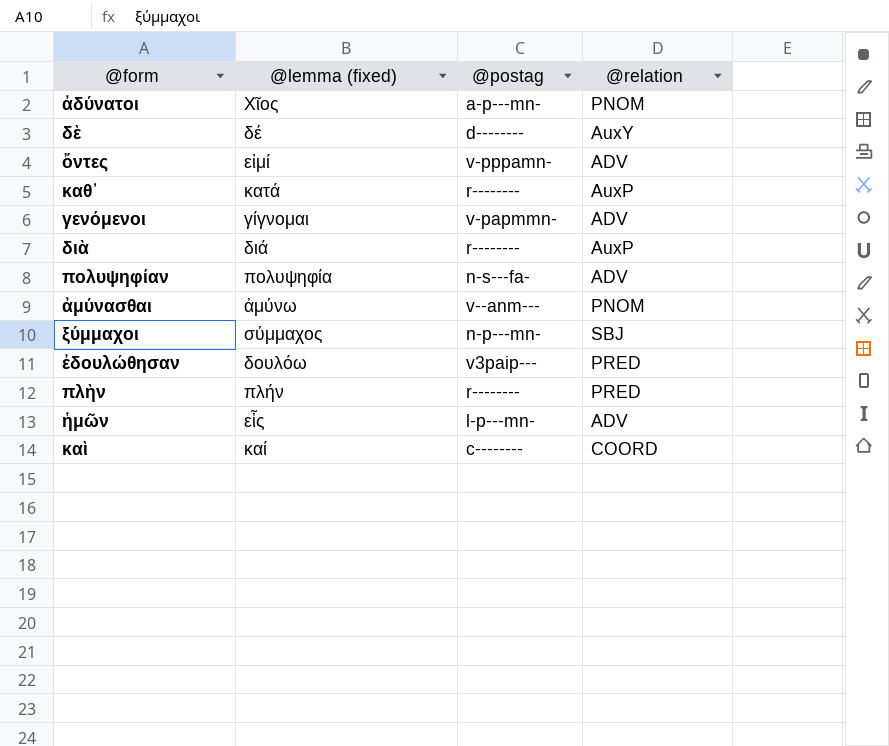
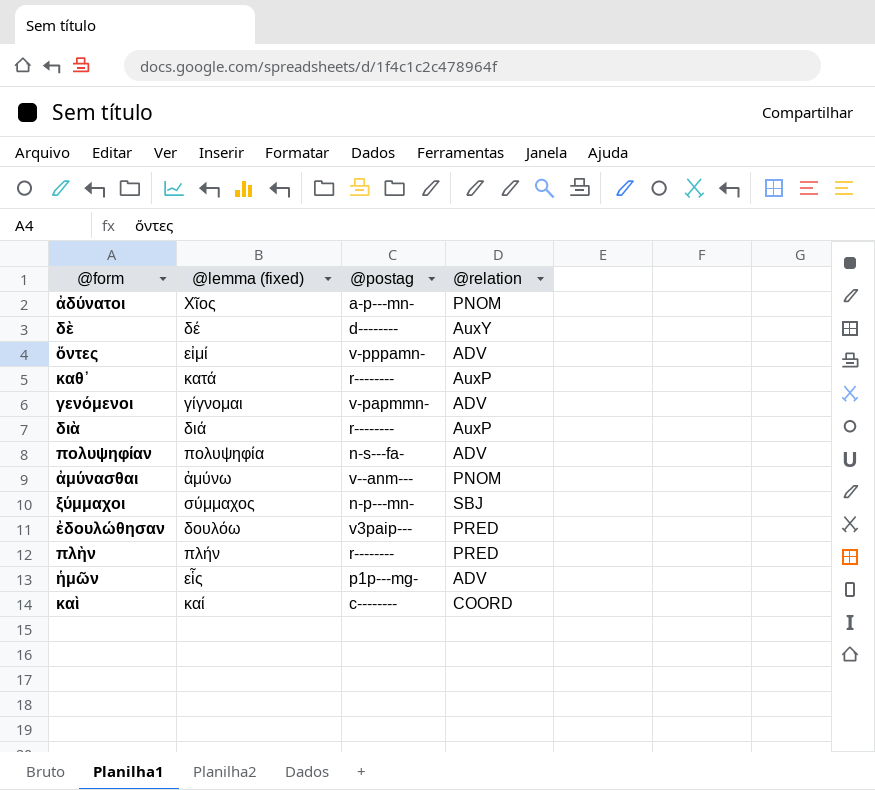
ἡμῶν | @postag: l-p---mn- -> p1p---mg-

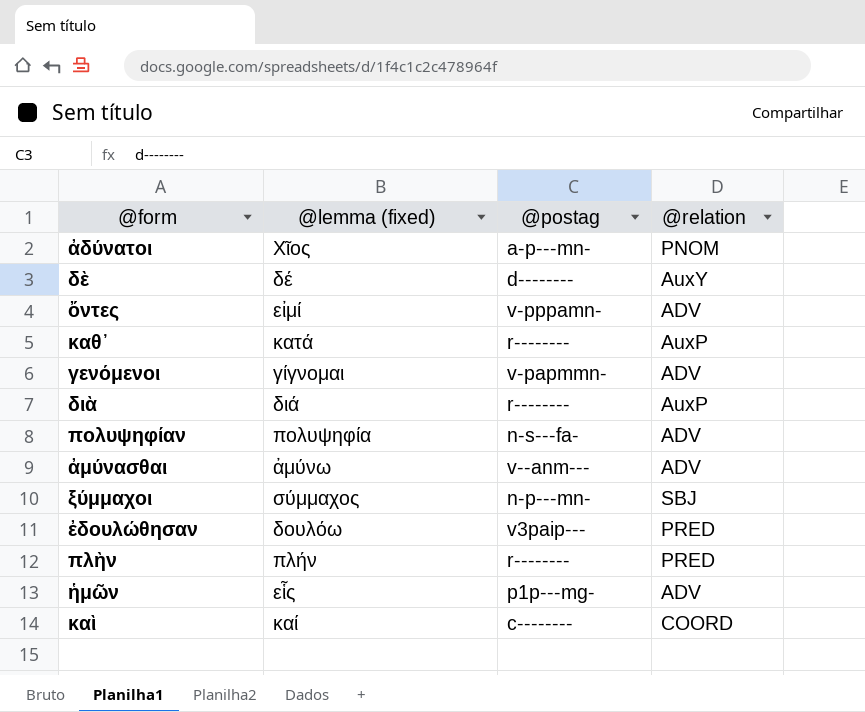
ἀμύνασθαι | @relation: PNOM -> ADV

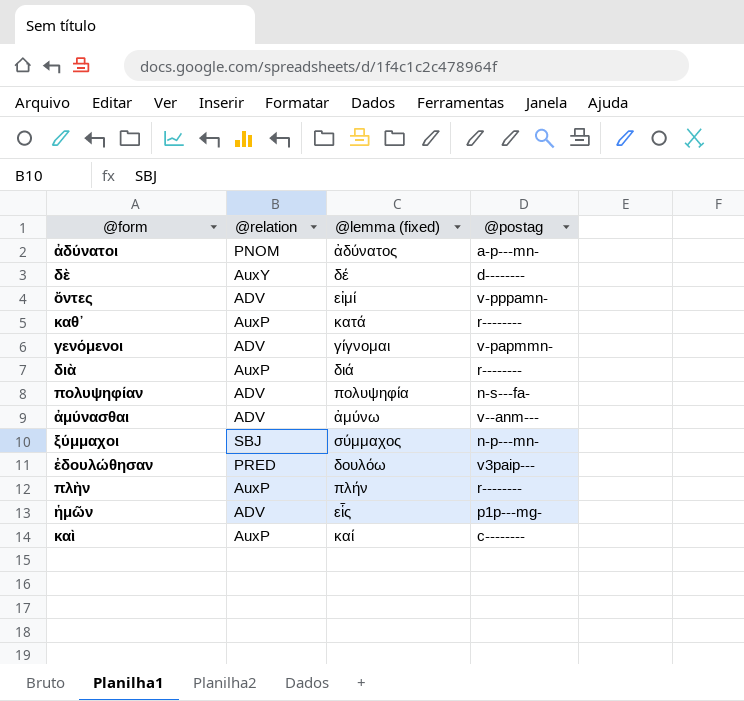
column @relation | position: 4 -> 2
ἀδύνατοι | @lemma (fixed): Χῖος -> ἀδύνατος
πλὴν | @relation: PRED -> AuxP
καὶ | @relation: COORD -> AuxP

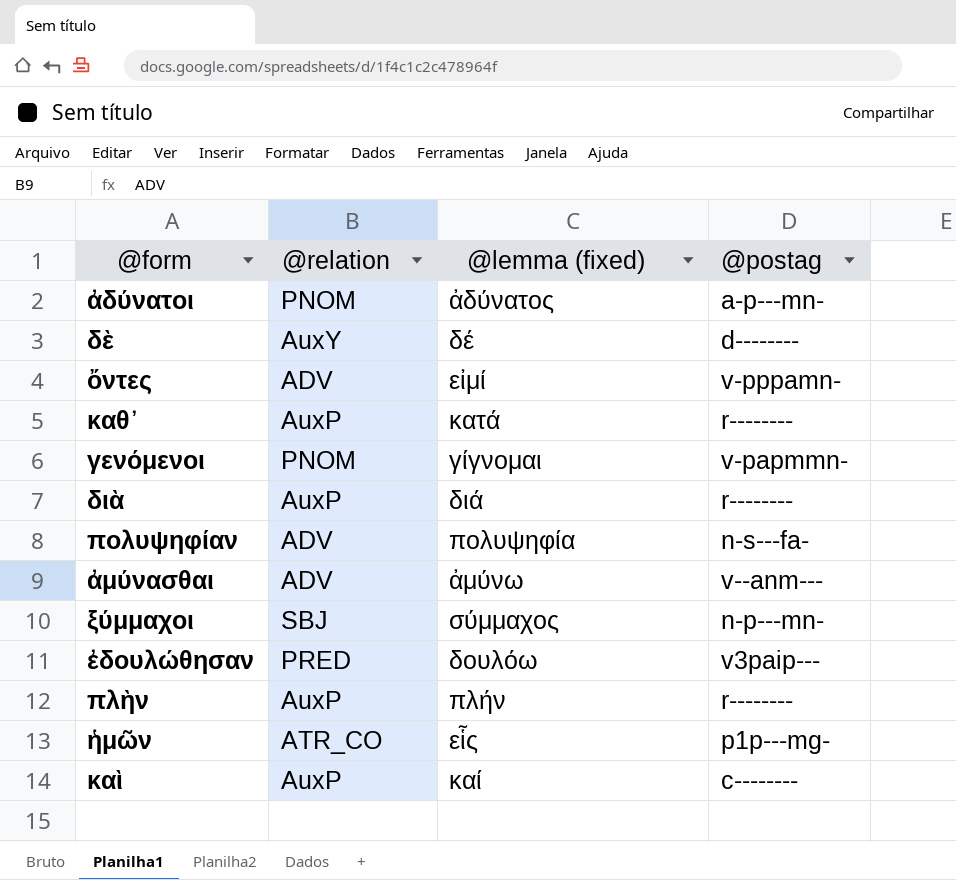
γενόμενοι | @relation: ADV -> PNOM
ἡμῶν | @relation: ADV -> ATR_CO

